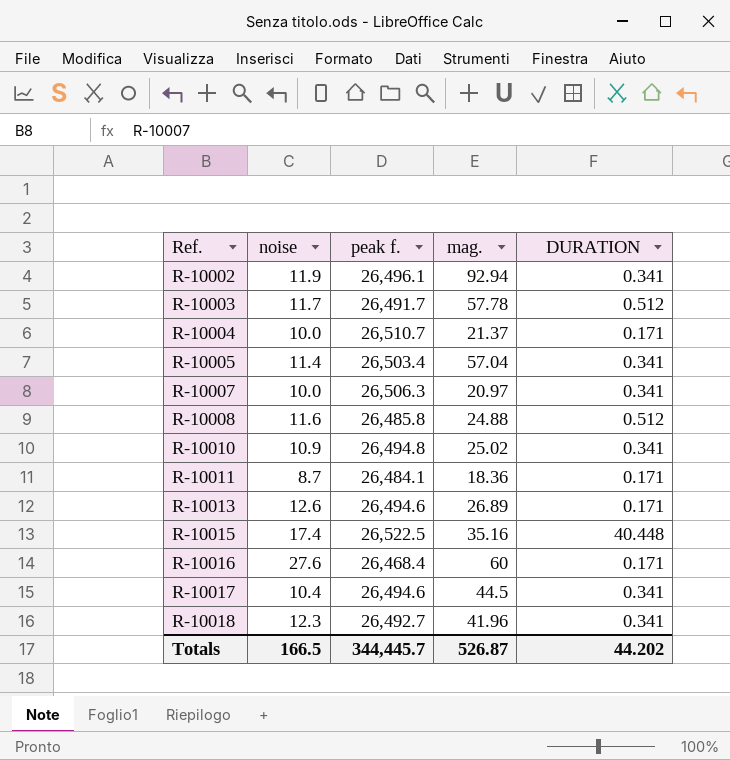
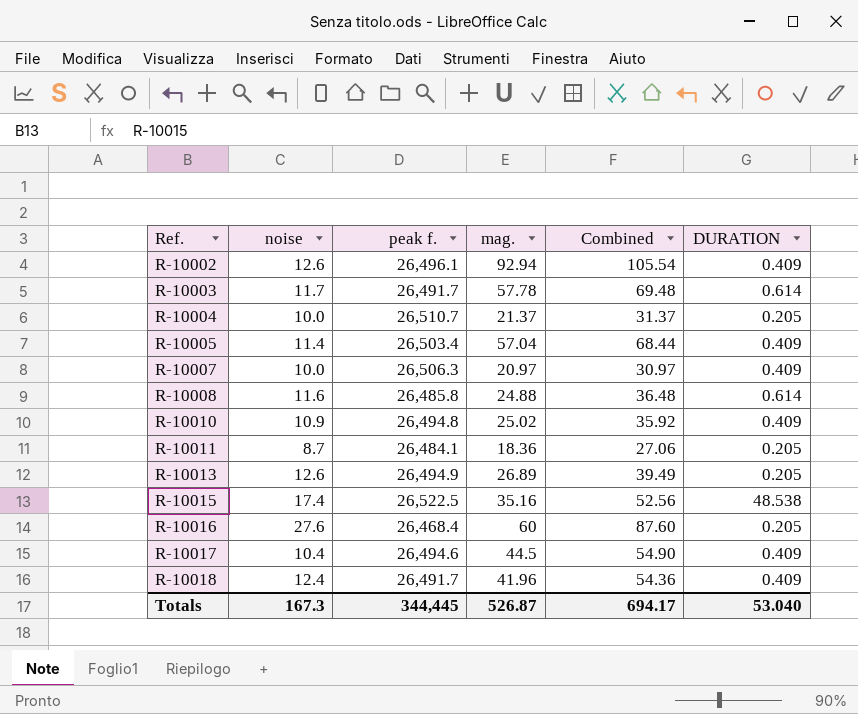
column Combined | formula: none -> [noise] + [mag.]
R-10002 | noise: 11.9 -> 12.6
R-10002 | DURATION: 0.341 -> 0.409
R-10003 | DURATION: 0.512 -> 0.614
R-10004 | DURATION: 0.171 -> 0.205
R-10005 | DURATION: 0.341 -> 0.409
R-10007 | DURATION: 0.341 -> 0.409
R-10008 | DURATION: 0.512 -> 0.614
R-10010 | DURATION: 0.341 -> 0.409
R-10011 | DURATION: 0.171 -> 0.205
R-10013 | peak f.: 26,494.6 -> 26,494.9
R-10013 | DURATION: 0.171 -> 0.205
R-10015 | DURATION: 40.448 -> 48.538
R-10016 | DURATION: 0.171 -> 0.205
R-10017 | DURATION: 0.341 -> 0.409
R-10018 | noise: 12.3 -> 12.4
R-10018 | peak f.: 26,492.7 -> 26,491.7
R-10018 | DURATION: 0.341 -> 0.409
Totals | noise: 166.5 -> 167.3
Totals | peak f.: 344,445.7 -> 344,445
Totals | DURATION: 44.202 -> 53.040

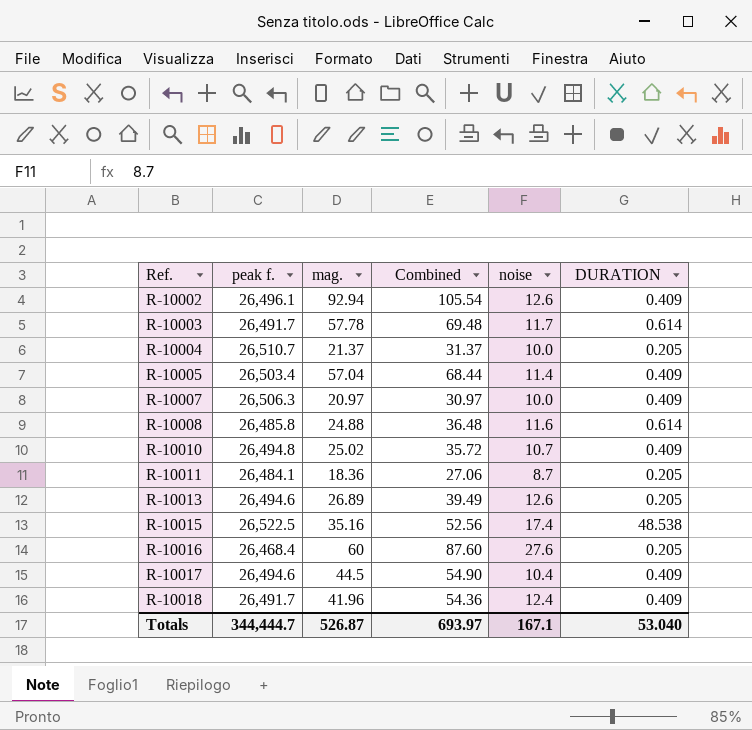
column noise | position: 2 -> 5
R-10010 | Combined: 35.92 -> 35.72
R-10010 | noise: 10.9 -> 10.7
R-10013 | peak f.: 26,494.9 -> 26,494.6
Totals | peak f.: 344,445 -> 344,444.7
Totals | Combined: 694.17 -> 693.97
Totals | noise: 167.3 -> 167.1

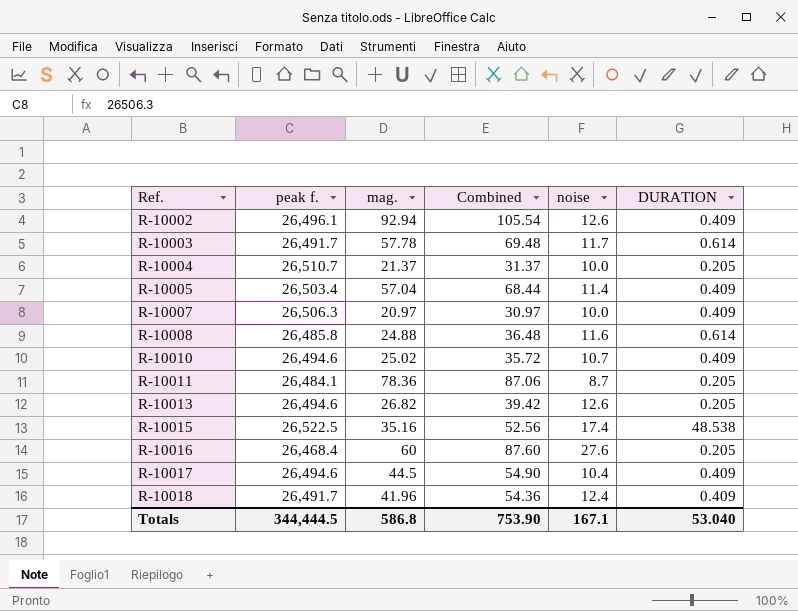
R-10010 | peak f.: 26,494.8 -> 26,494.6
R-10011 | mag.: 18.36 -> 78.36
R-10011 | Combined: 27.06 -> 87.06
R-10013 | mag.: 26.89 -> 26.82
R-10013 | Combined: 39.49 -> 39.42
Totals | peak f.: 344,444.7 -> 344,444.5
Totals | mag.: 526.87 -> 586.8
Totals | Combined: 693.97 -> 753.90

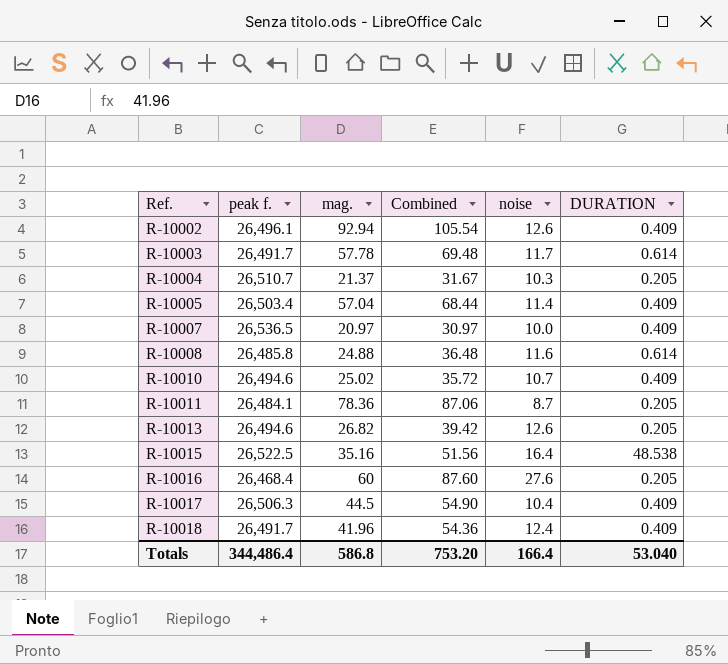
R-10004 | Combined: 31.37 -> 31.67
R-10004 | noise: 10.0 -> 10.3
R-10007 | peak f.: 26,506.3 -> 26,536.5
R-10015 | Combined: 52.56 -> 51.56
R-10015 | noise: 17.4 -> 16.4
R-10017 | peak f.: 26,494.6 -> 26,506.3
Totals | peak f.: 344,444.5 -> 344,486.4
Totals | Combined: 753.90 -> 753.20
Totals | noise: 167.1 -> 166.4

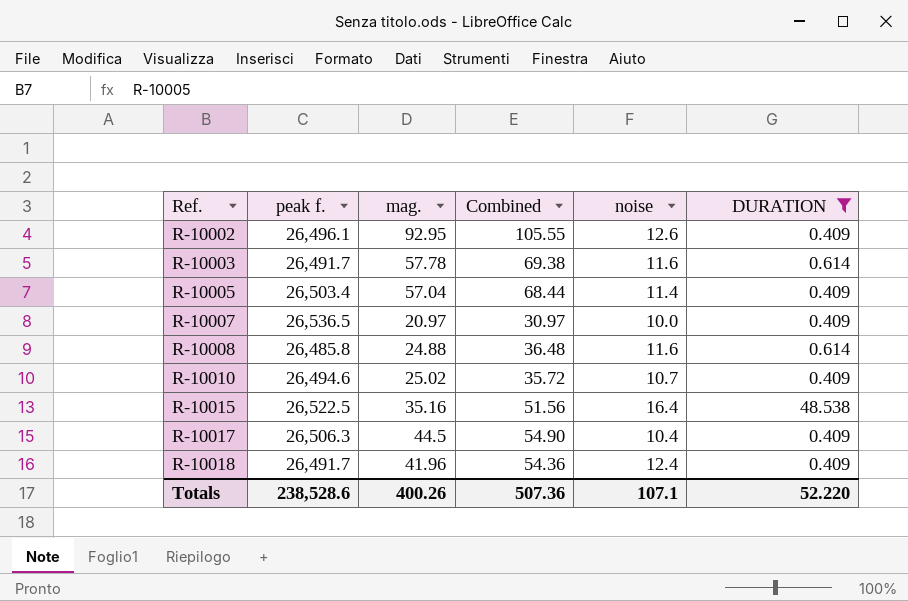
filter: none -> DURATION != 0.205
R-10002 | mag.: 92.94 -> 92.95
R-10002 | Combined: 105.54 -> 105.55
R-10003 | Combined: 69.48 -> 69.38
R-10003 | noise: 11.7 -> 11.6
Totals | peak f.: 344,486.4 -> 238,528.6
Totals | mag.: 586.8 -> 400.26
Totals | Combined: 753.20 -> 507.36
Totals | noise: 166.4 -> 107.1
Totals | DURATION: 53.040 -> 52.220

